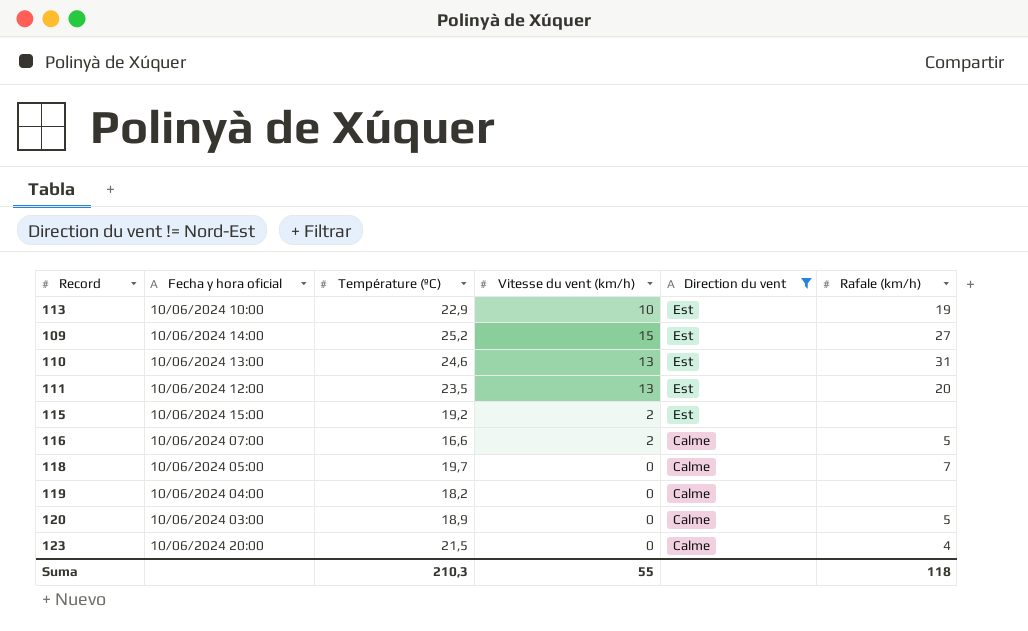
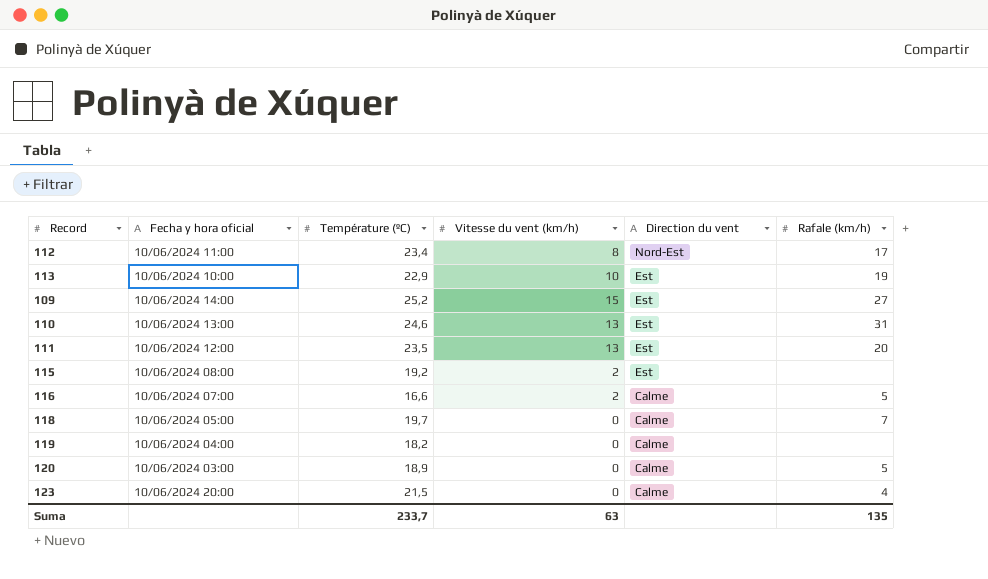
filter: Direction du vent != Nord-Est -> none
115 | Fecha y hora oficial: 10/06/2024 15:00 -> 10/06/2024 08:00
Suma | Température (ºC): 210,3 -> 233,7
Suma | Vitesse du vent (km/h): 55 -> 63
Suma | Rafale (km/h): 118 -> 135

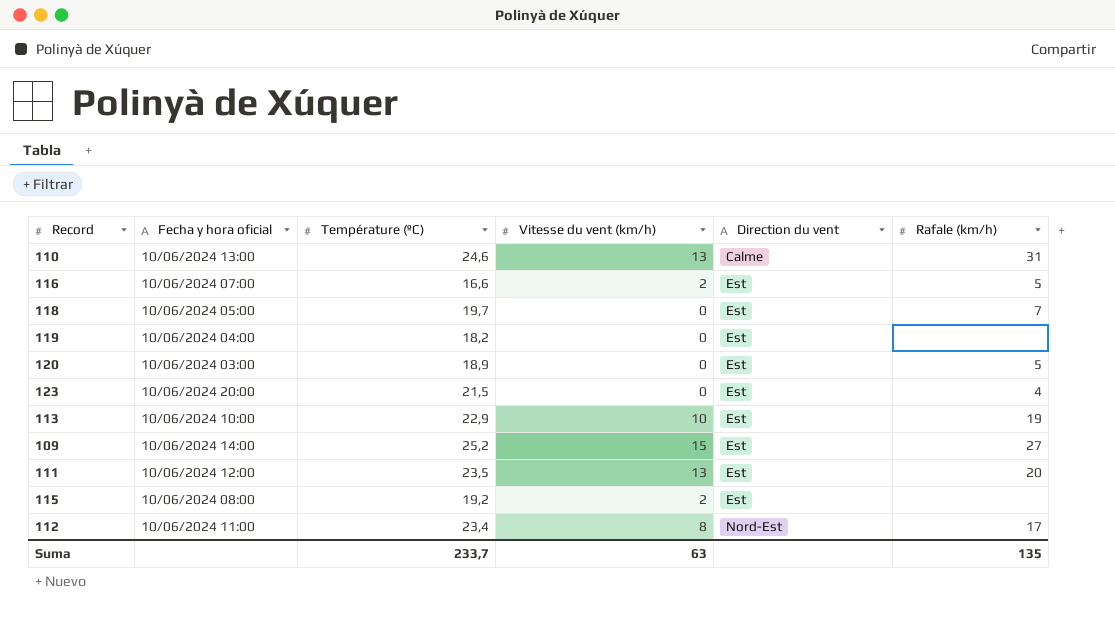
row order: Direction du vent descending -> Direction du vent ascending
110 | Direction du vent: Est -> Calme
116 | Direction du vent: Calme -> Est
118 | Direction du vent: Calme -> Est
119 | Direction du vent: Calme -> Est
120 | Direction du vent: Calme -> Est
123 | Direction du vent: Calme -> Est

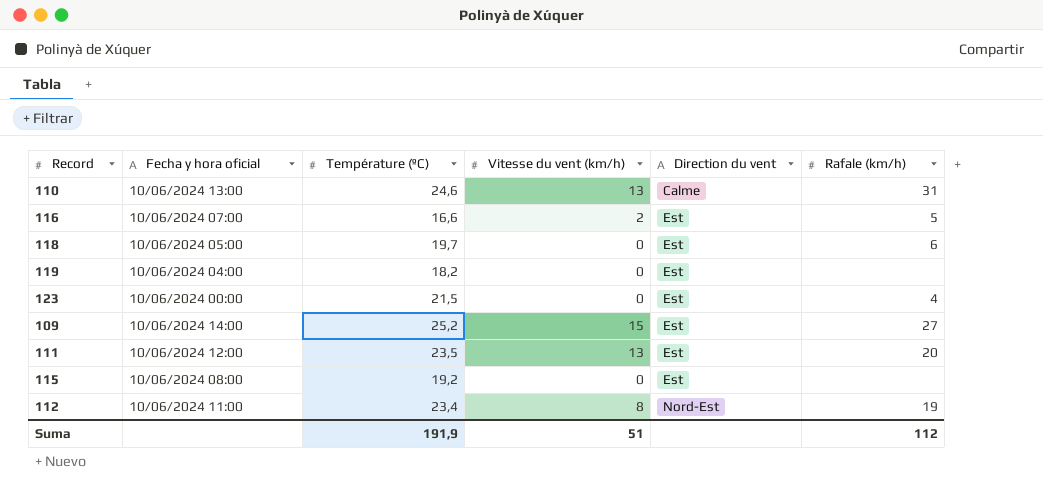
row 120: 10/06/2024 03:00 | 18,9 | 0 | Est | 5 -> none
row 113: 10/06/2024 10:00 | 22,9 | 10 | Est | 19 -> none
118 | Rafale (km/h): 7 -> 6
123 | Fecha y hora oficial: 10/06/2024 20:00 -> 10/06/2024 00:00
115 | Vitesse du vent (km/h): 2 -> 0
112 | Rafale (km/h): 17 -> 19
Suma | Température (ºC): 233,7 -> 191,9
Suma | Vitesse du vent (km/h): 63 -> 51
Suma | Rafale (km/h): 135 -> 112

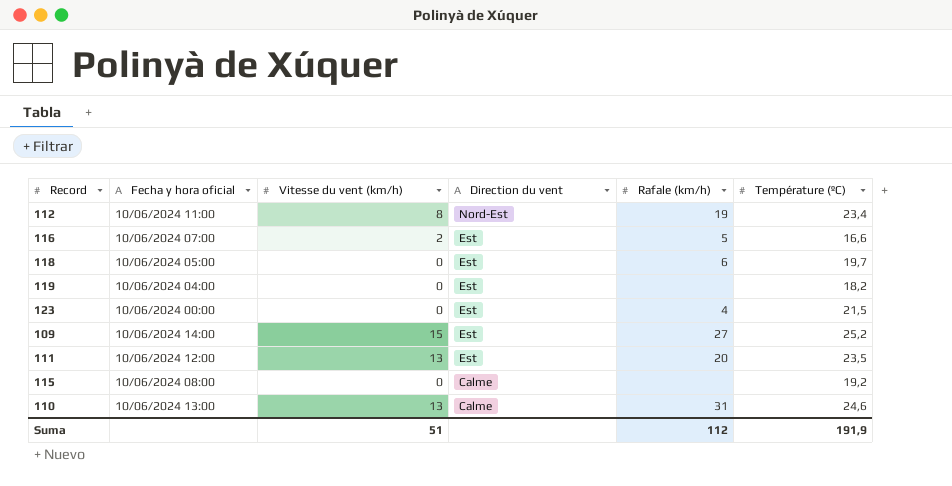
row order: Direction du vent ascending -> Direction du vent descending
column Température (ºC) | position: 3 -> 6
115 | Direction du vent: Est -> Calme

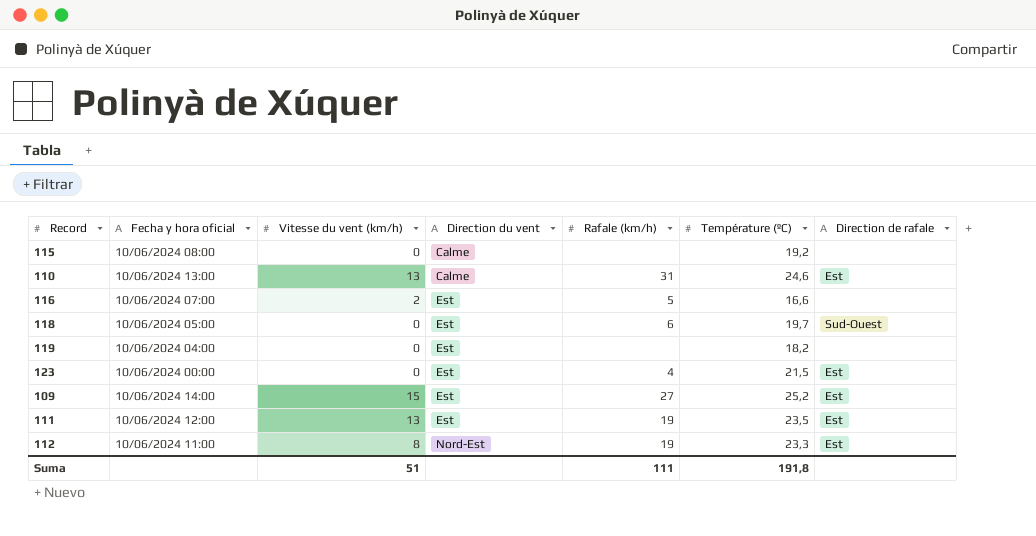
row order: Direction du vent descending -> Direction du vent ascending
column Direction de rafale | position: none -> 7
111 | Rafale (km/h): 20 -> 19
112 | Température (ºC): 23,4 -> 23,3
Suma | Rafale (km/h): 112 -> 111
Suma | Température (ºC): 191,9 -> 191,8

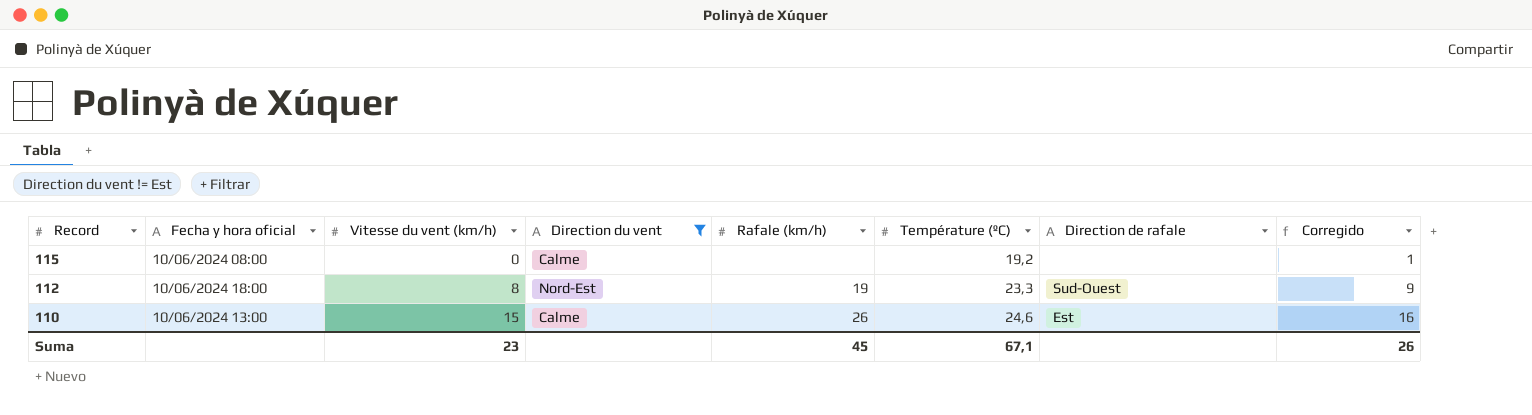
filter: none -> Direction du vent != Est
row order: Direction du vent ascending -> Record descending
column Corregido | formula: none -> [Vitesse du vent (km/h)] + 1
112 | Fecha y hora oficial: 10/06/2024 11:00 -> 10/06/2024 18:00
112 | Direction de rafale: Est -> Sud-Ouest
110 | Vitesse du vent (km/h): 13 -> 15
110 | Rafale (km/h): 31 -> 26
Suma | Vitesse du vent (km/h): 51 -> 23
Suma | Rafale (km/h): 111 -> 45
Suma | Température (ºC): 191,8 -> 67,1

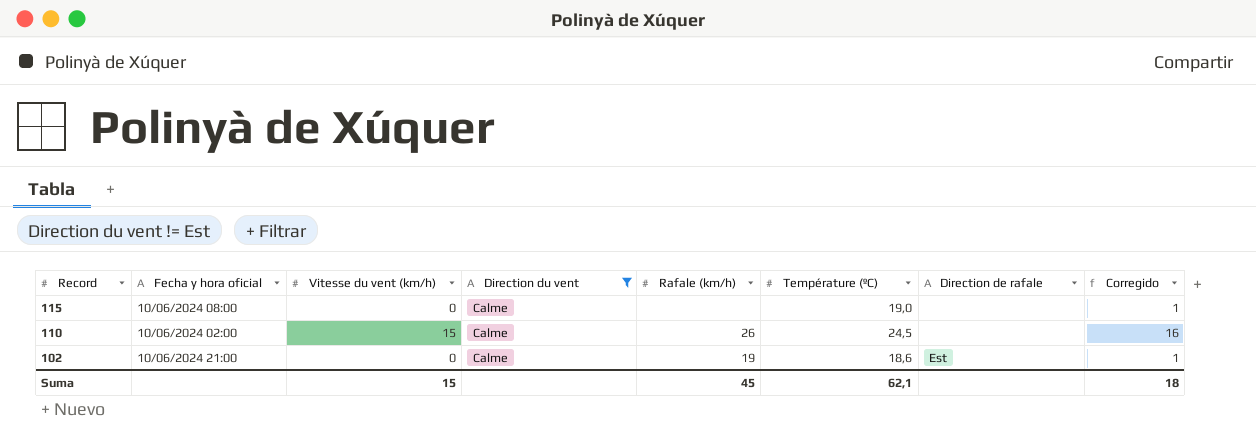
row 112: 10/06/2024 18:00 | 8 | Nord-Est | 19 | 23,3 | Sud-Ouest | 9 -> none
115 | Température (ºC): 19,2 -> 19,0
110 | Fecha y hora oficial: 10/06/2024 13:00 -> 10/06/2024 02:00
110 | Température (ºC): 24,6 -> 24,5
110 | Direction de rafale: Est -> none
row 102: none -> 10/06/2024 21:00 | 0 | Calme | 19 | 18,6 | Est | 1
Suma | Vitesse du vent (km/h): 23 -> 15
Suma | Température (ºC): 67,1 -> 62,1
Suma | Corregido: 26 -> 18

